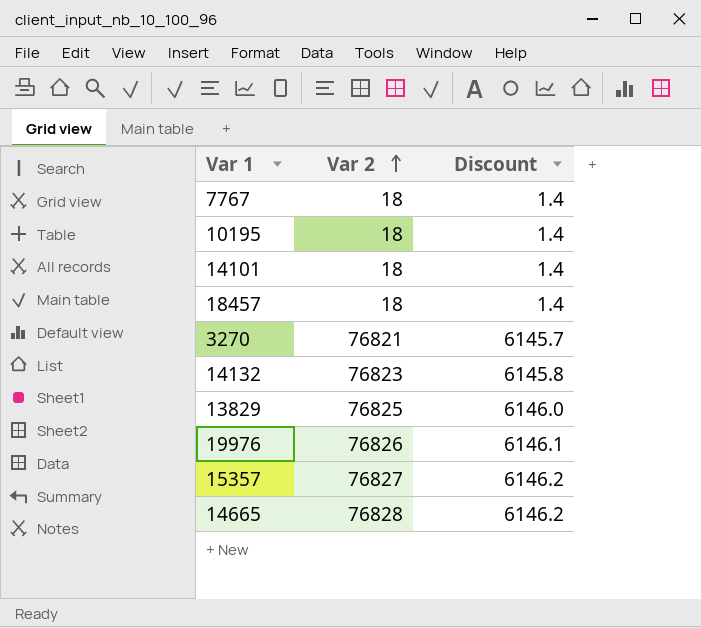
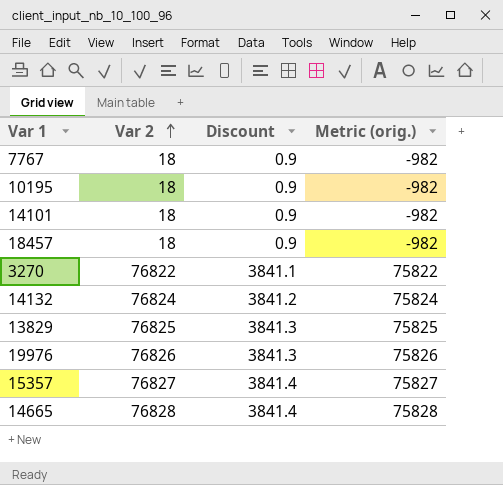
column Discount | formula: [Var 2] * 0.08 -> [Var 2] * 0.05
column Metric (orig.) | formula: none -> [Var 2] - 1000
3270 | Var 2: 76821 -> 76822
14132 | Var 2: 76823 -> 76824

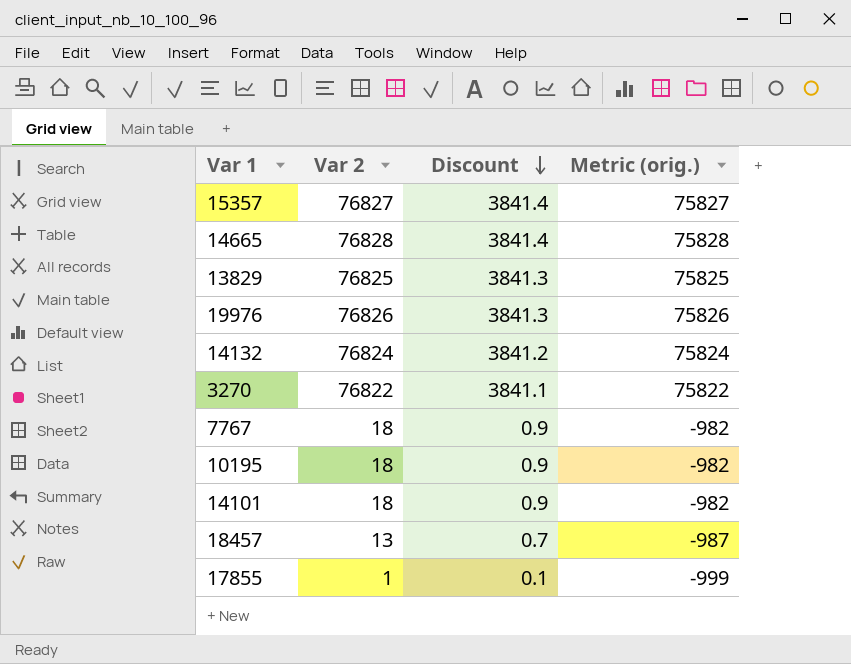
row order: Var 2 ascending -> Discount descending
18457 | Var 2: 18 -> 13
18457 | Discount: 0.9 -> 0.7
18457 | Metric (orig.): -982 -> -987
row 17855: none -> 1 | 0.1 | -999

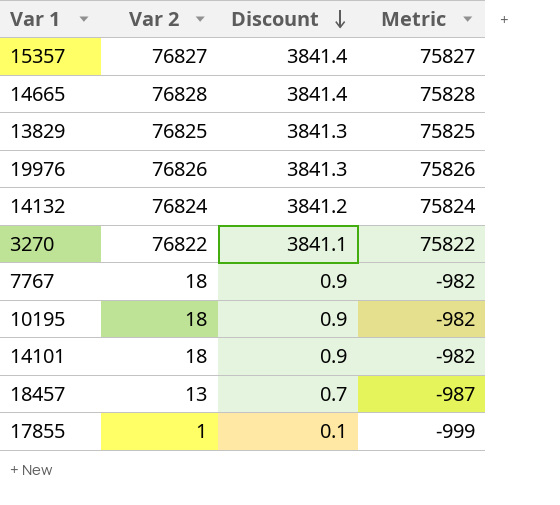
column name: Metric (orig.) -> Metric

